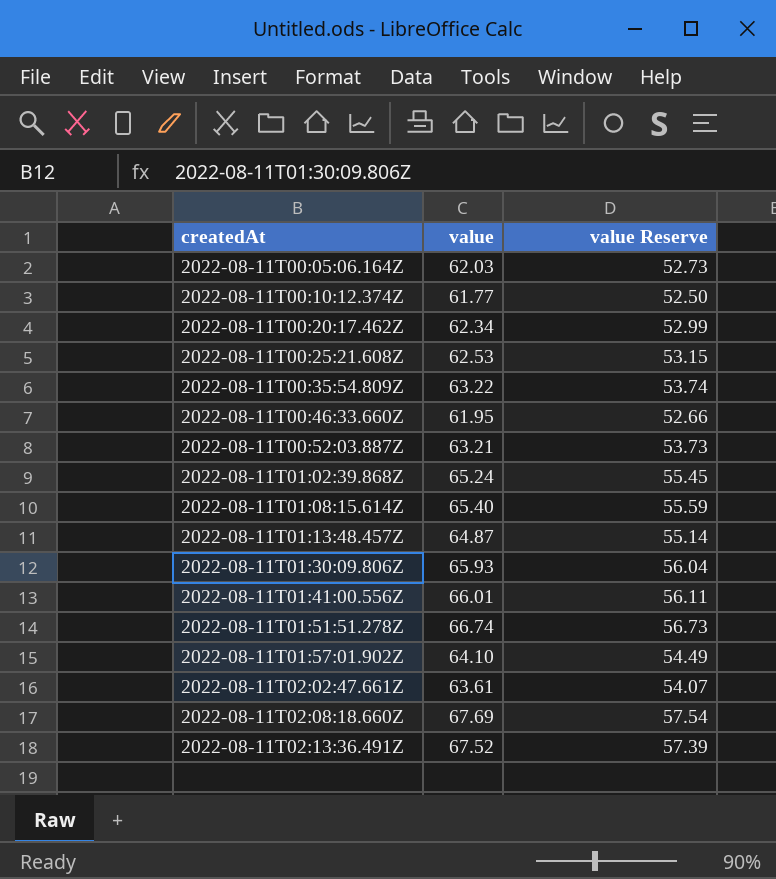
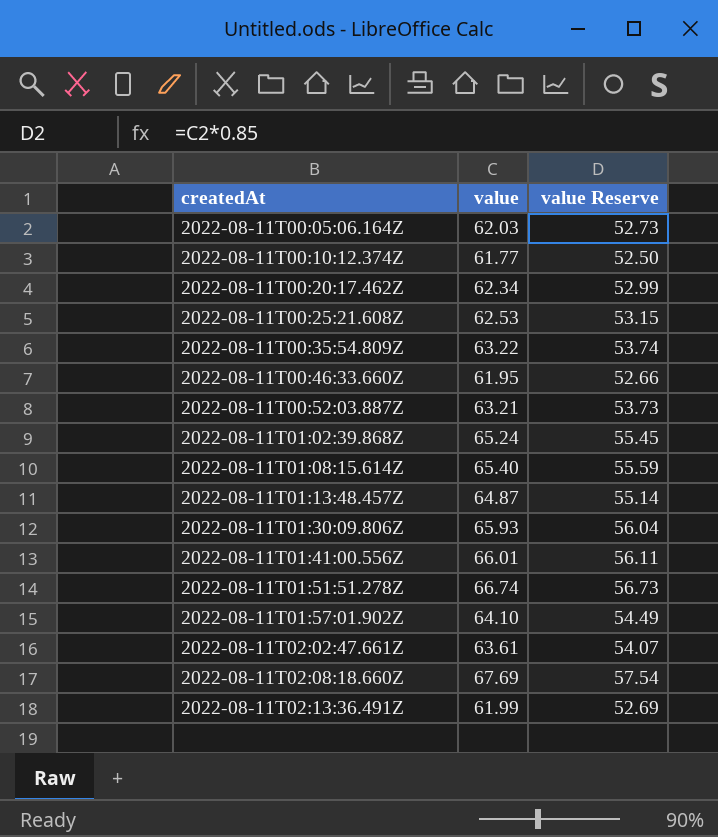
2022-08-11T02:13:36.491Z | value: 67.52 -> 61.99
2022-08-11T02:13:36.491Z | value Reserve: 57.39 -> 52.69

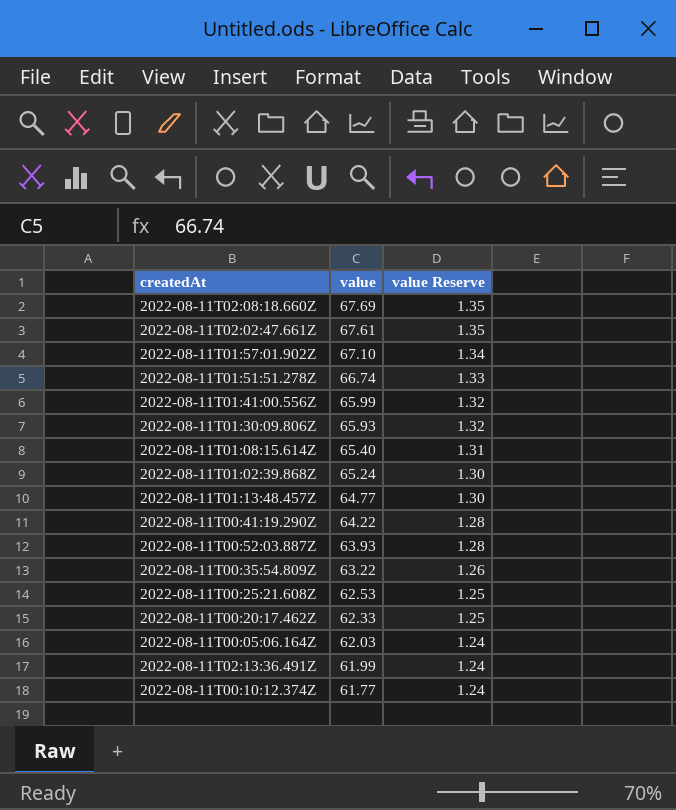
row order: createdAt ascending -> value descending
column value Reserve | formula: [value] * 0.85 -> [value] * 0.02
row 2022-08-11T00:46:33.660Z: 61.95 | 52.66 -> none
2022-08-11T02:02:47.661Z | value: 63.61 -> 67.61
2022-08-11T01:57:01.902Z | value: 64.10 -> 67.10
2022-08-11T01:41:00.556Z | value: 66.01 -> 65.99
2022-08-11T01:13:48.457Z | value: 64.87 -> 64.77
row 2022-08-11T00:41:19.290Z: none -> 64.22 | 1.28
2022-08-11T00:52:03.887Z | value: 63.21 -> 63.93
2022-08-11T00:20:17.462Z | value: 62.34 -> 62.33

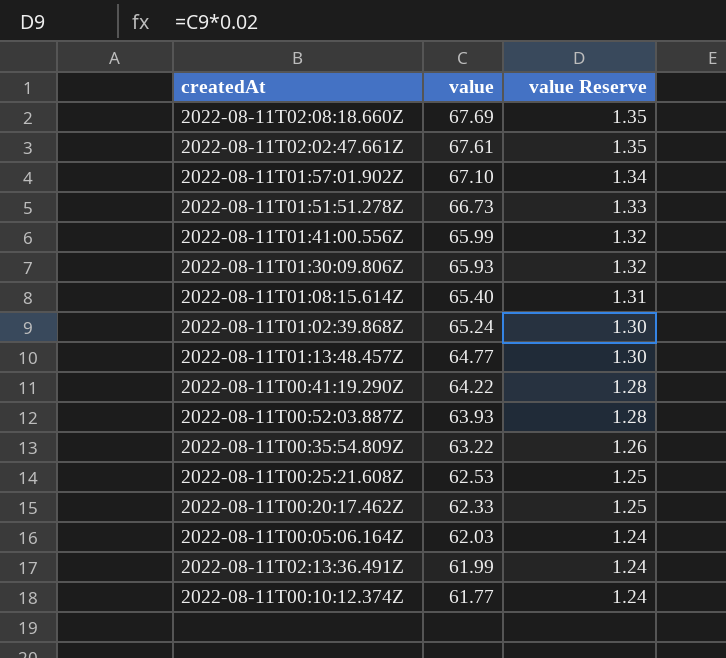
2022-08-11T01:51:51.278Z | value: 66.74 -> 66.73

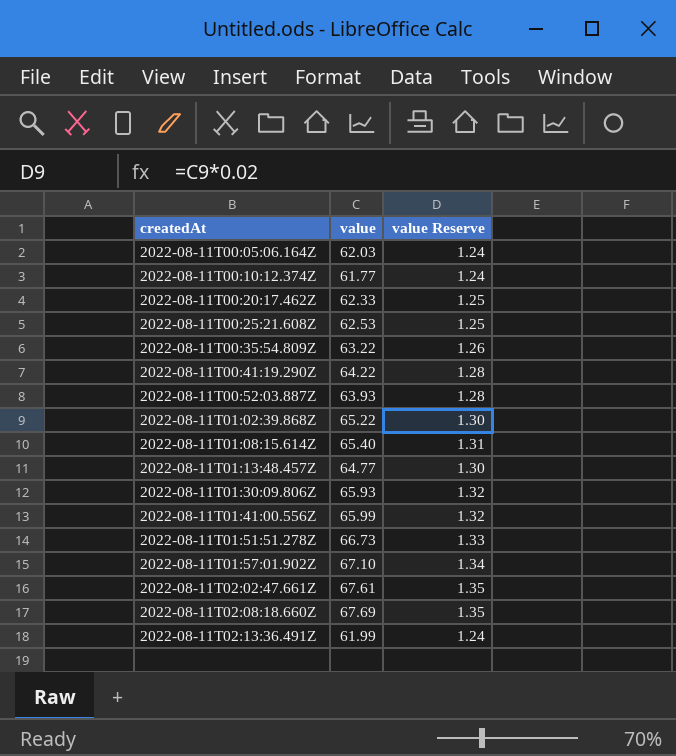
row order: value descending -> createdAt ascending
2022-08-11T01:02:39.868Z | value: 65.24 -> 65.22

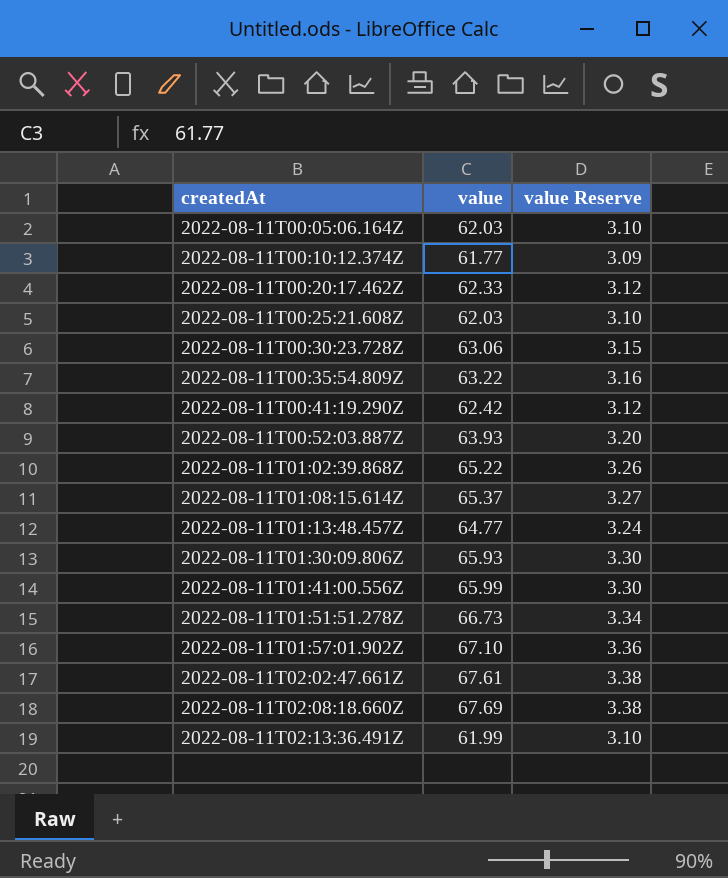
column value Reserve | formula: [value] * 0.02 -> [value] * 0.05
2022-08-11T00:25:21.608Z | value: 62.53 -> 62.03
row 2022-08-11T00:30:23.728Z: none -> 63.06 | 3.15
2022-08-11T00:41:19.290Z | value: 64.22 -> 62.42
2022-08-11T01:08:15.614Z | value: 65.40 -> 65.37

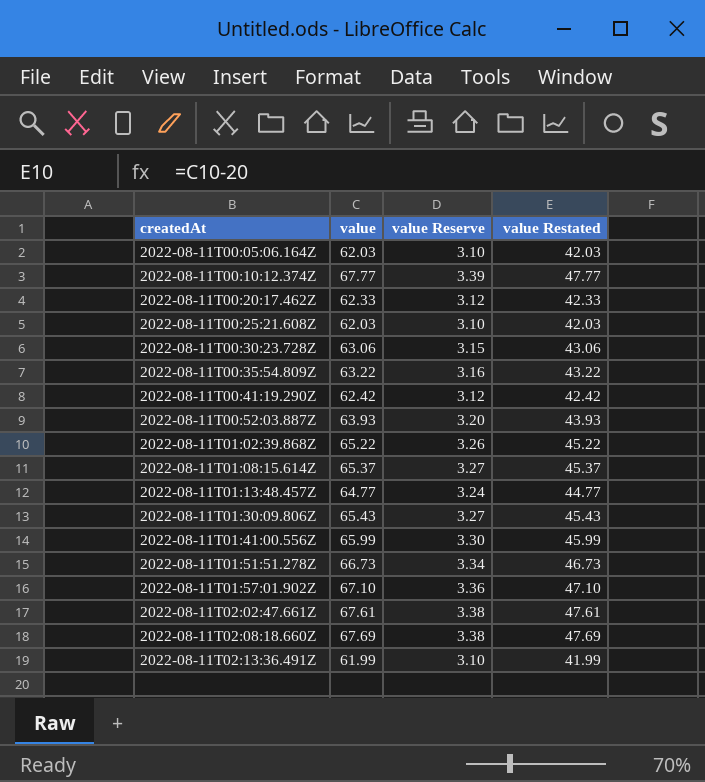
column value Restated | formula: none -> [value] - 20
2022-08-11T00:10:12.374Z | value: 61.77 -> 67.77
2022-08-11T00:10:12.374Z | value Reserve: 3.09 -> 3.39
2022-08-11T01:30:09.806Z | value: 65.93 -> 65.43
2022-08-11T01:30:09.806Z | value Reserve: 3.30 -> 3.27

